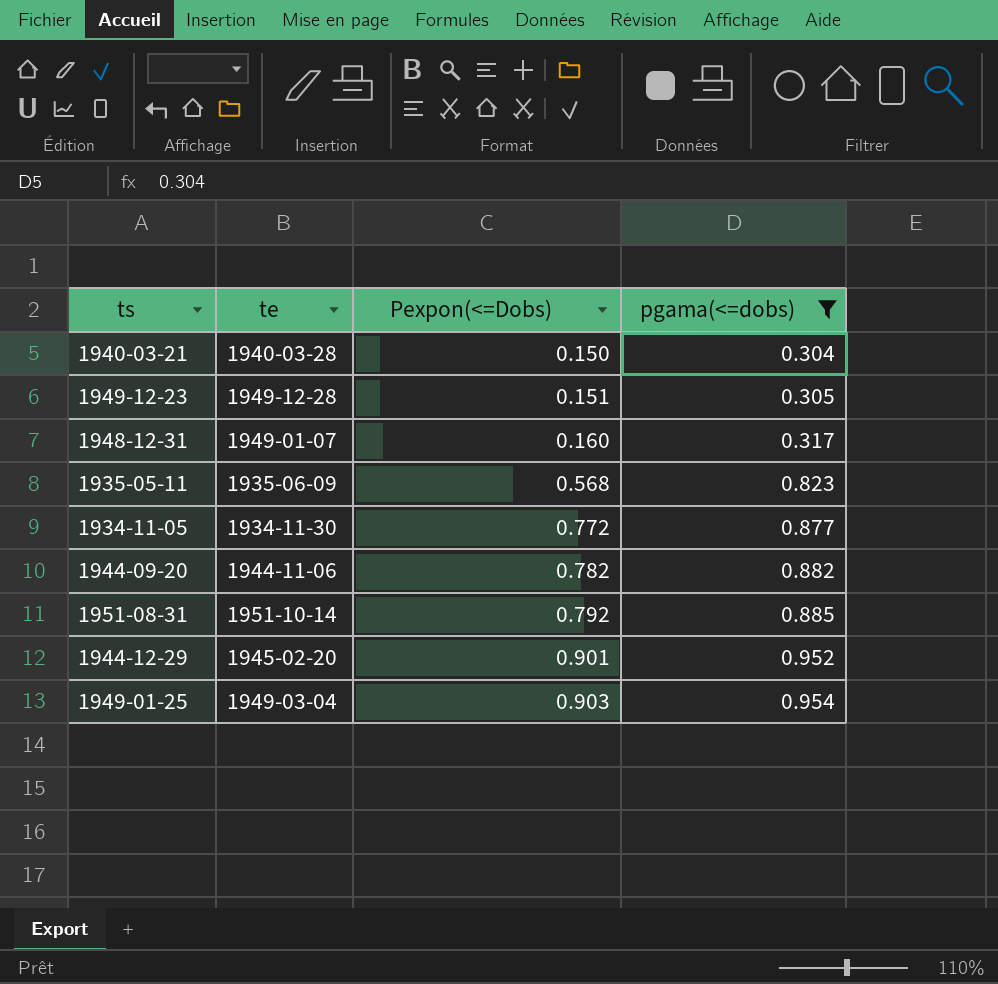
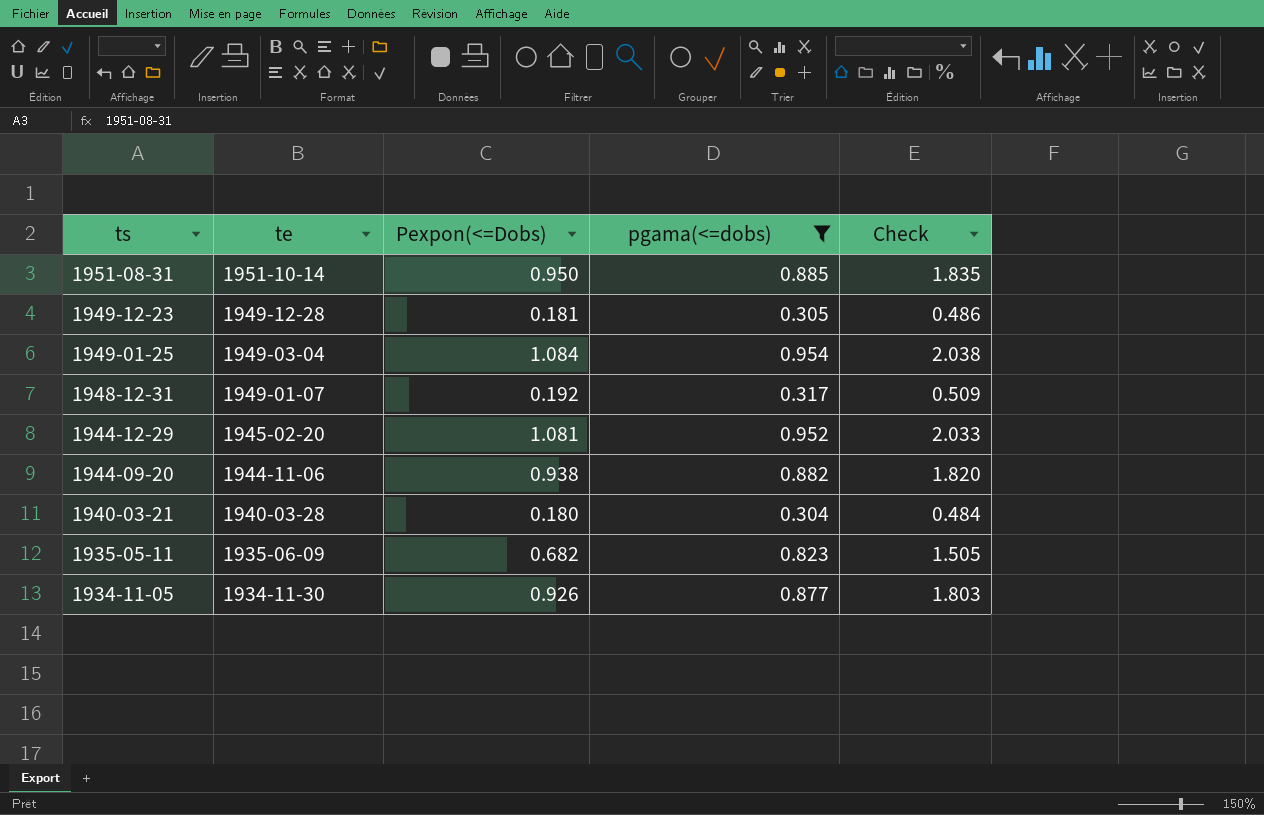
row order: Pexpon(<=Dobs) ascending -> ts descending
column Check | formula: none -> [Pexpon(<=Dobs)] + [pgama(<=dobs)]
1951-08-31 | Pexpon(<=Dobs): 0.792 -> 0.950
1949-12-23 | Pexpon(<=Dobs): 0.151 -> 0.181
1949-01-25 | Pexpon(<=Dobs): 0.903 -> 1.084
1948-12-31 | Pexpon(<=Dobs): 0.160 -> 0.192
1944-12-29 | Pexpon(<=Dobs): 0.901 -> 1.081
1944-09-20 | Pexpon(<=Dobs): 0.782 -> 0.938
1940-03-21 | Pexpon(<=Dobs): 0.150 -> 0.180
1935-05-11 | Pexpon(<=Dobs): 0.568 -> 0.682
1934-11-05 | Pexpon(<=Dobs): 0.772 -> 0.926

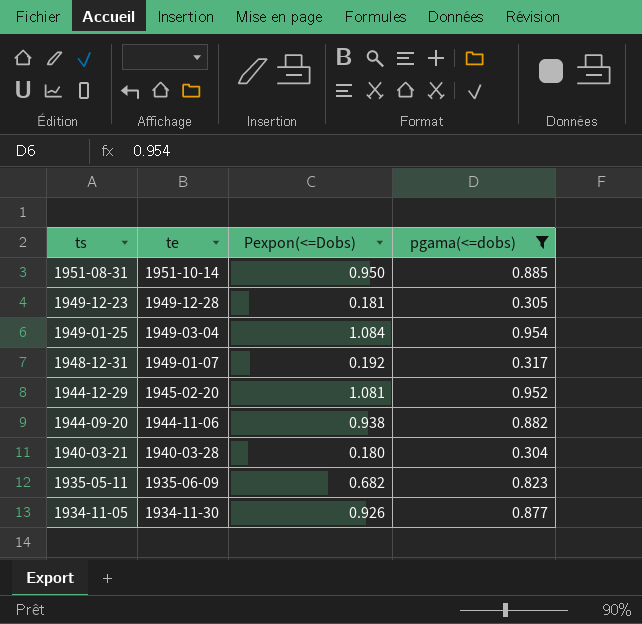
column Check | formula: [Pexpon(<=Dobs)] + [pgama(<=dobs)] -> none

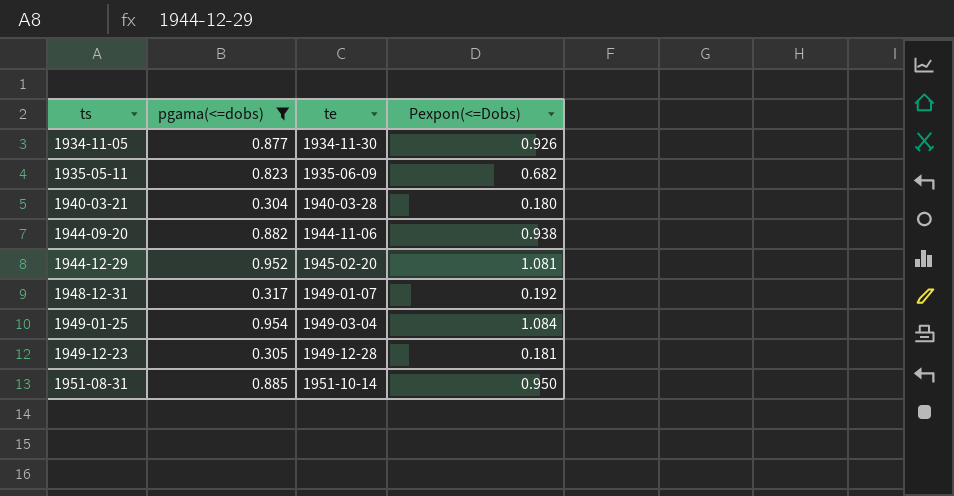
row order: ts descending -> ts ascending
column pgama(<=dobs) | position: 4 -> 2

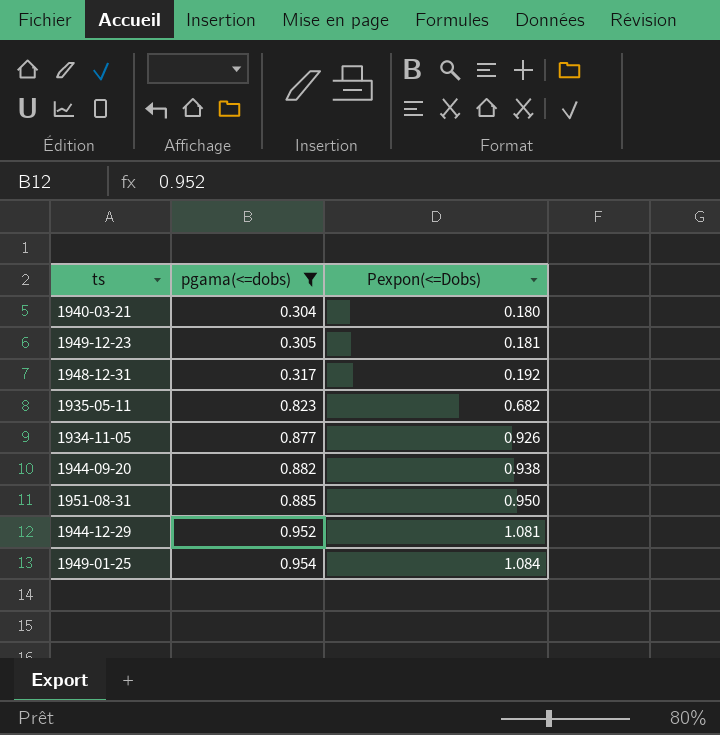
row order: ts ascending -> pgama(<=dobs) ascending
column te | position: 3 -> none

